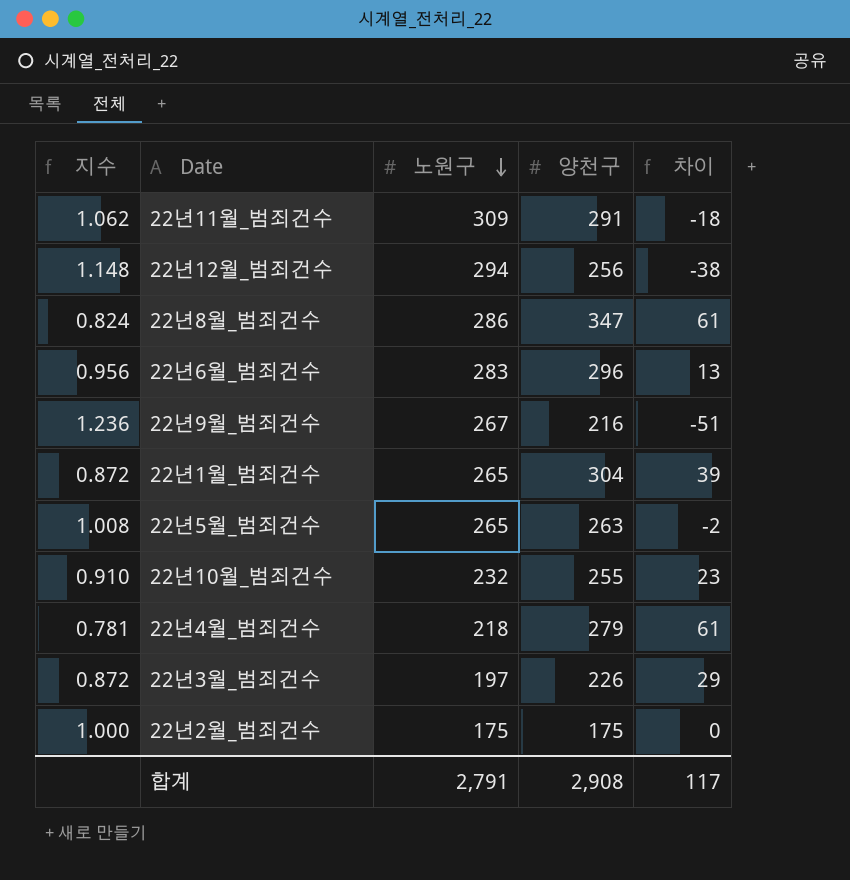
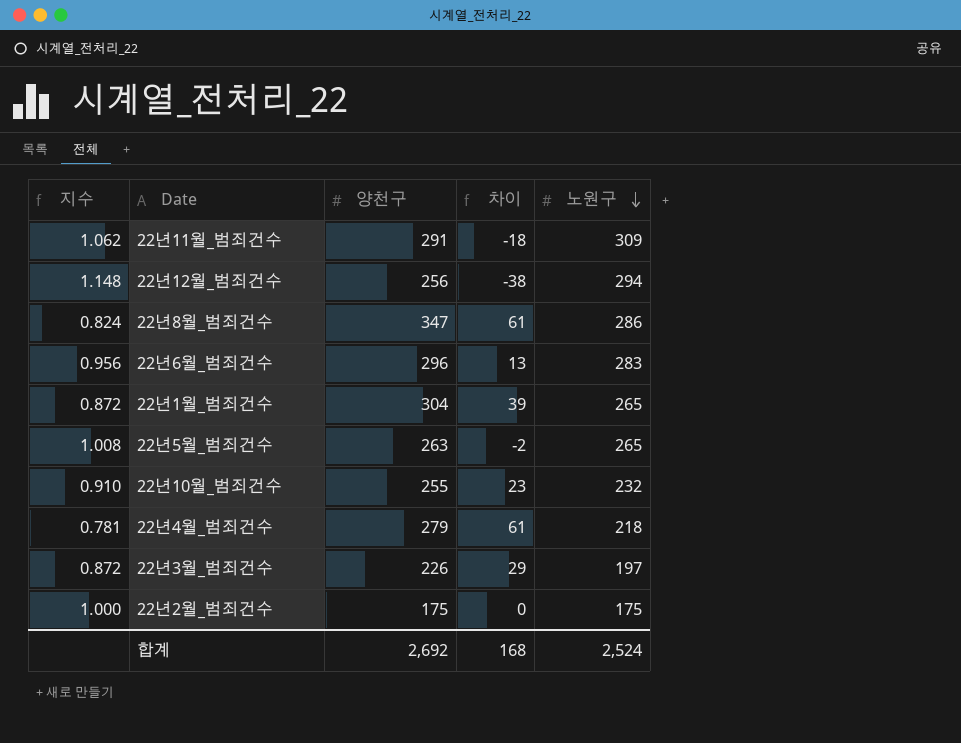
column 노원구 | position: 3 -> 5
row 22년9월_범죄건수: 1.236 | 267 | 216 | -51 -> none
합계 | 양천구: 2,908 -> 2,692
합계 | 차이: 117 -> 168
합계 | 노원구: 2,791 -> 2,524

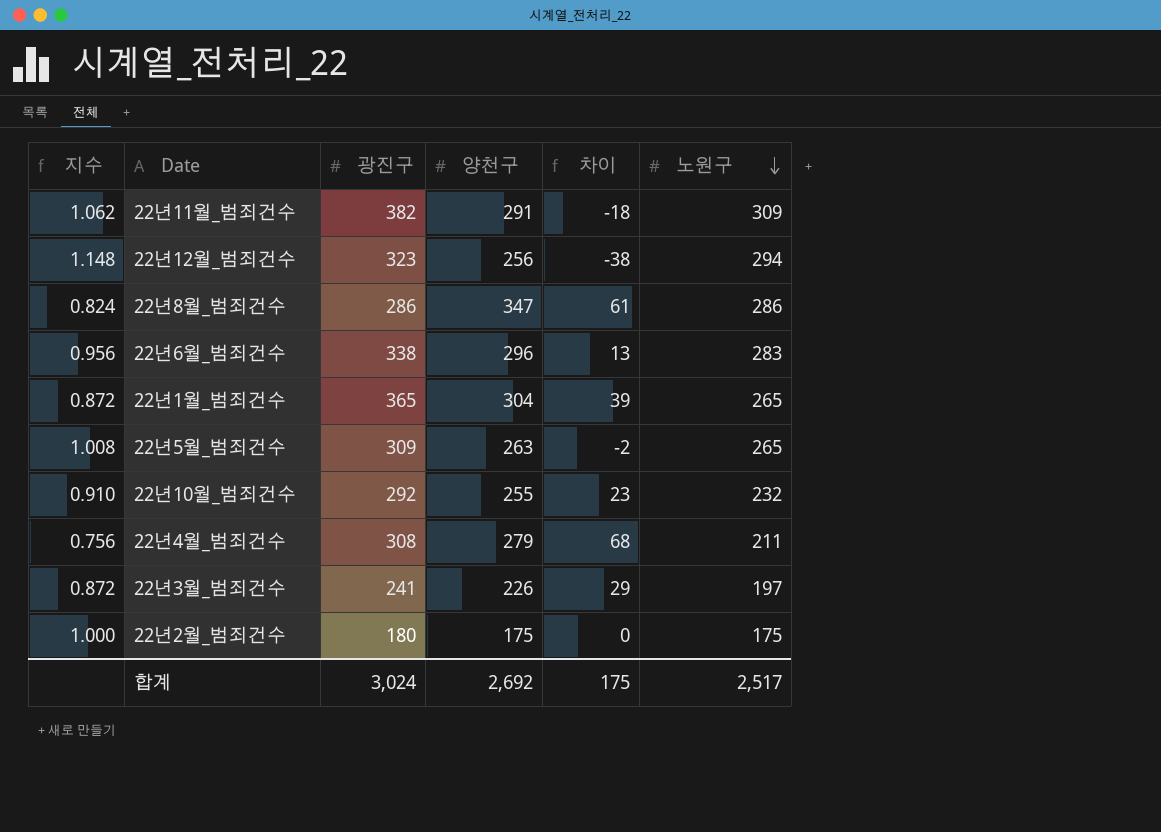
column 광진구 | position: none -> 3
22년4월_범죄건수 | 지수: 0.781 -> 0.756
22년4월_범죄건수 | 차이: 61 -> 68
22년4월_범죄건수 | 노원구: 218 -> 211
합계 | 차이: 168 -> 175
합계 | 노원구: 2,524 -> 2,517

